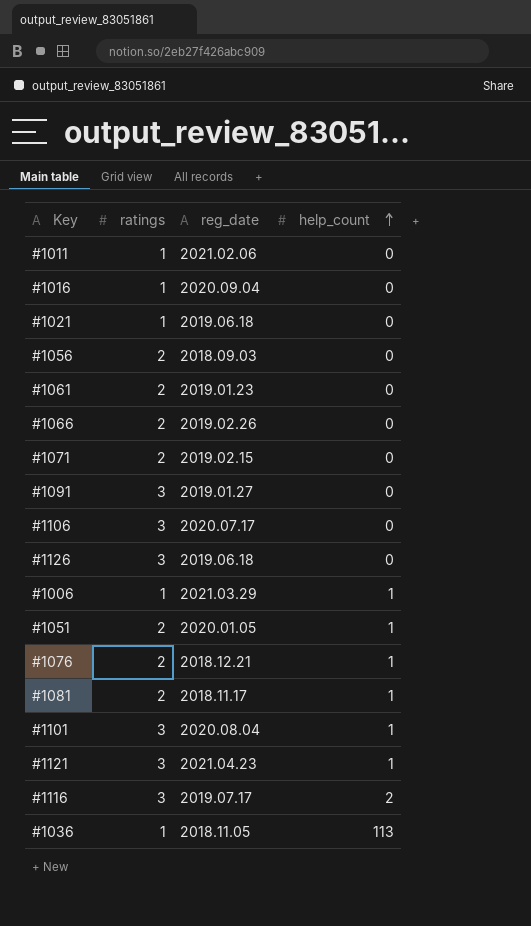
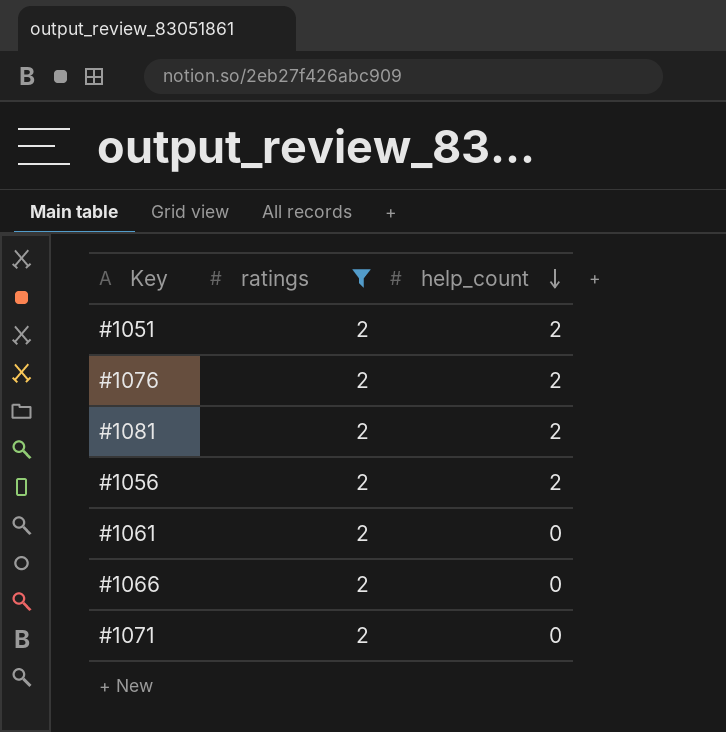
filter: none -> ratings = 2
row order: help_count ascending -> help_count descending
column reg_date | position: 3 -> none
#1051 | help_count: 1 -> 2
#1076 | help_count: 1 -> 2
#1081 | help_count: 1 -> 2
#1056 | help_count: 0 -> 2

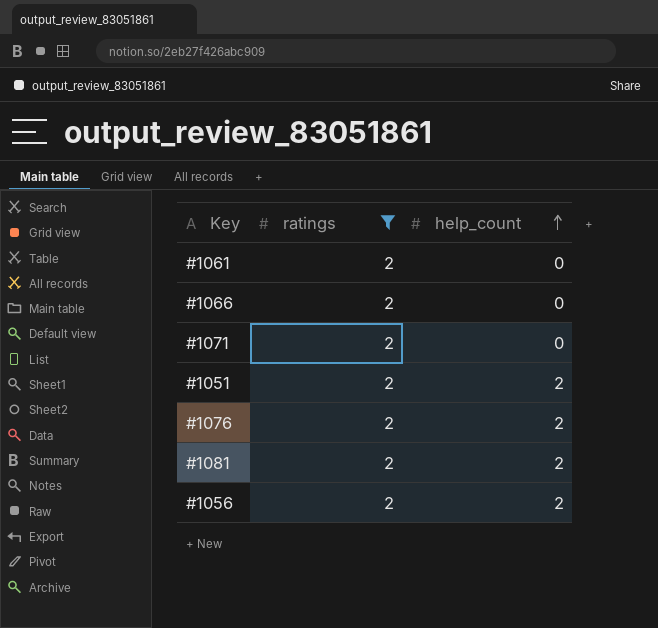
row order: help_count descending -> help_count ascending

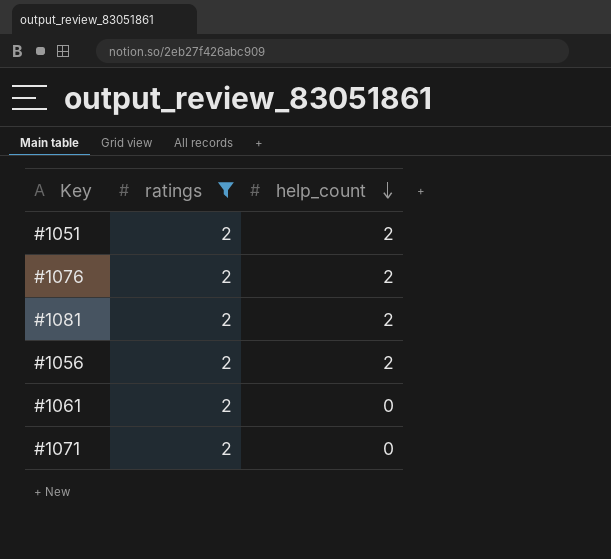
row order: help_count ascending -> help_count descending
row #1066: 2 | 0 -> none

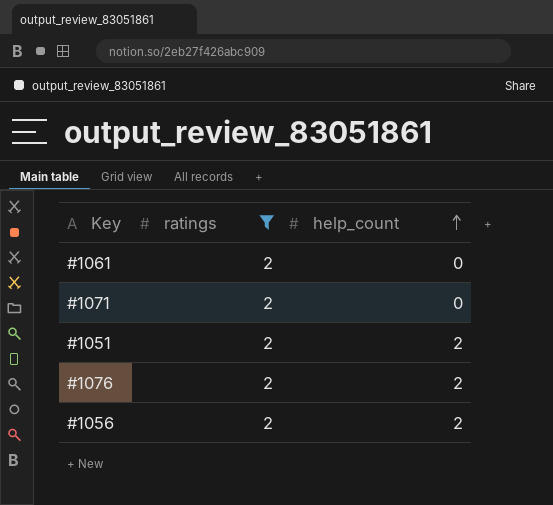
row order: help_count descending -> help_count ascending
row #1081: 2 | 2 -> none

